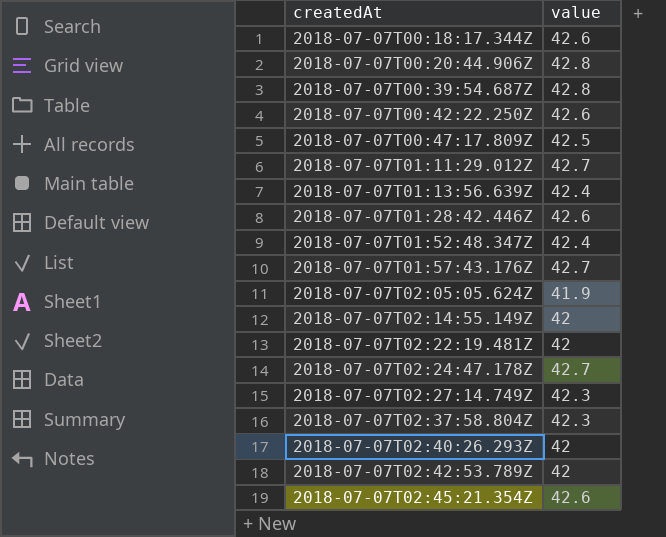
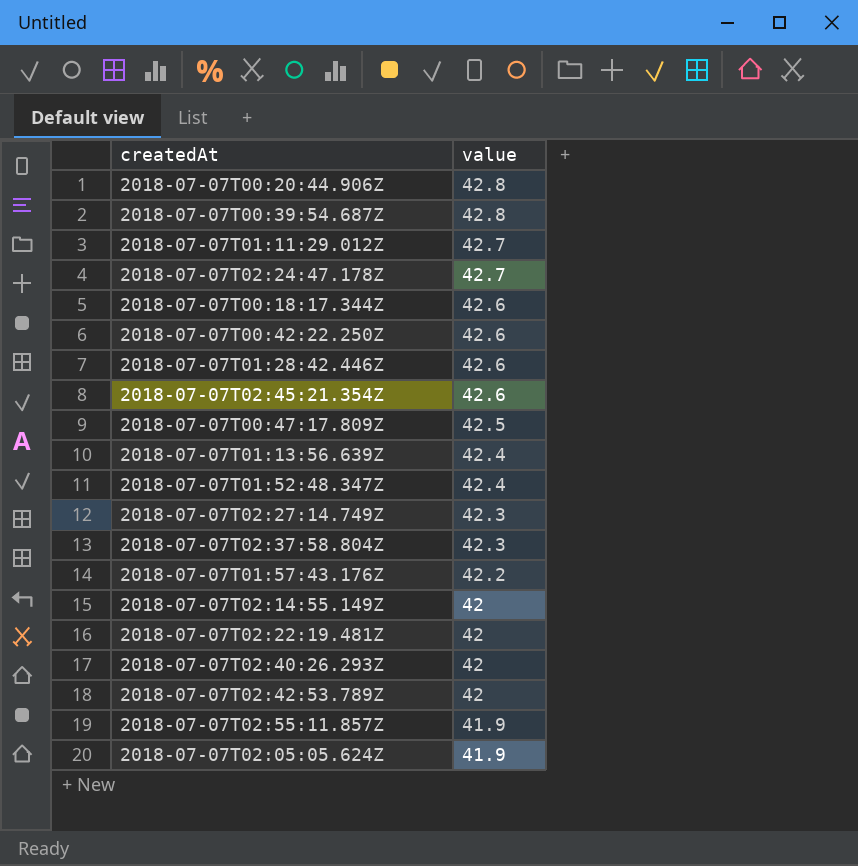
row order: createdAt ascending -> value descending
2018-07-07T01:57:43.176Z | value: 42.7 -> 42.2
row 2018-07-07T02:55:11.857Z: none -> 41.9

